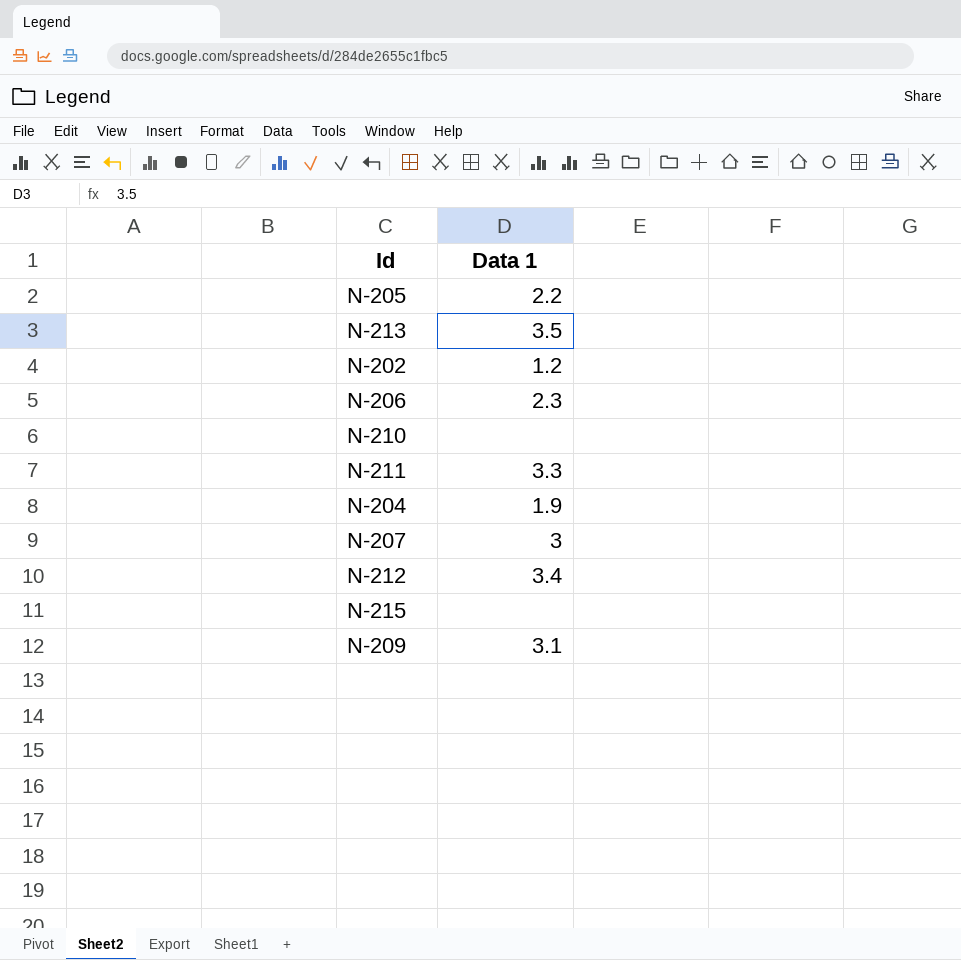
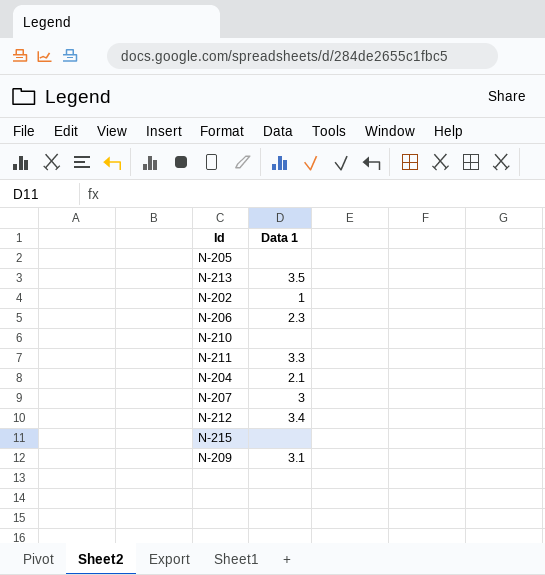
N-205 | Data 1: 2.2 -> none
N-202 | Data 1: 1.2 -> 1
N-204 | Data 1: 1.9 -> 2.1

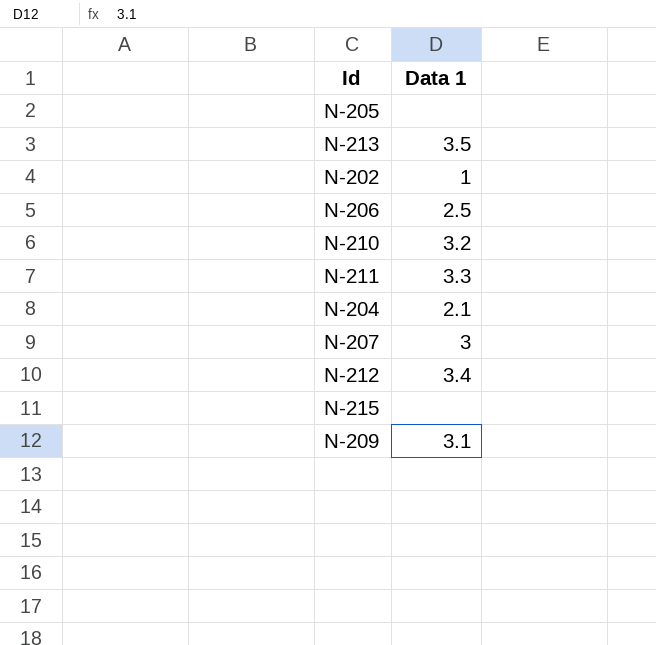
N-206 | Data 1: 2.3 -> 2.5
N-210 | Data 1: none -> 3.2

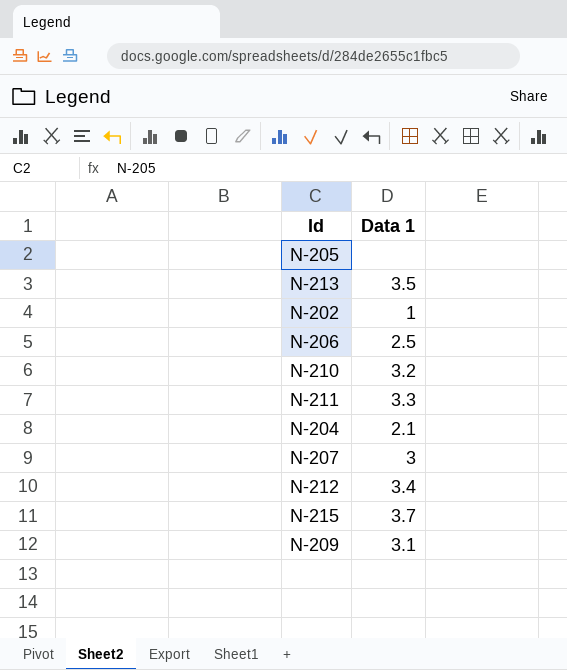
N-215 | Data 1: none -> 3.7

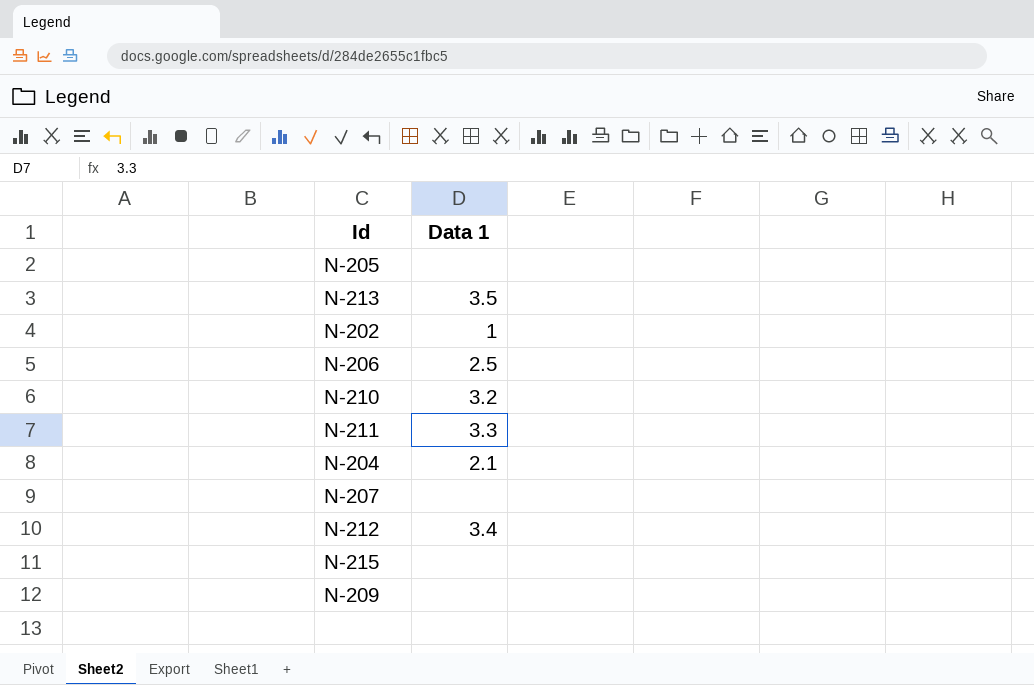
N-207 | Data 1: 3 -> none
N-215 | Data 1: 3.7 -> none
N-209 | Data 1: 3.1 -> none

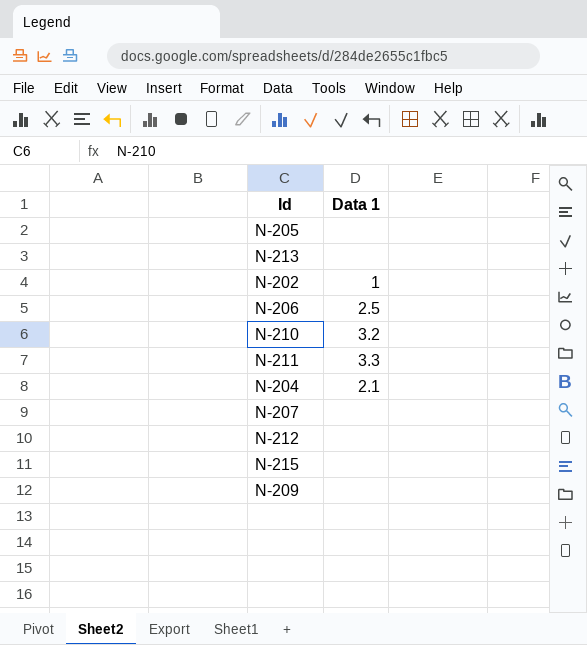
N-213 | Data 1: 3.5 -> none
N-212 | Data 1: 3.4 -> none

